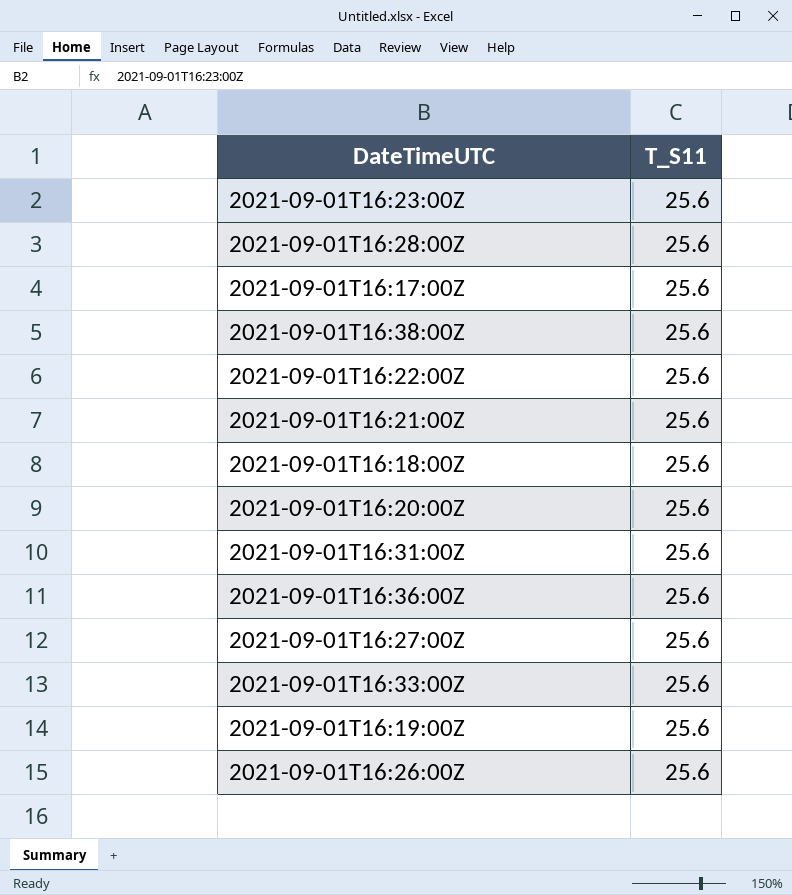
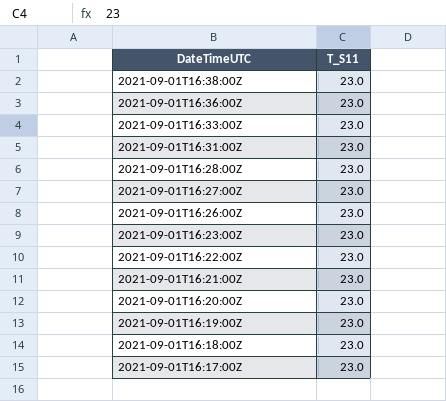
row order: none -> DateTimeUTC descending
2021-09-01T16:38:00Z | T_S11: 25.6 -> 23.0
2021-09-01T16:36:00Z | T_S11: 25.6 -> 23.0
2021-09-01T16:33:00Z | T_S11: 25.6 -> 23.0
2021-09-01T16:31:00Z | T_S11: 25.6 -> 23.0
2021-09-01T16:28:00Z | T_S11: 25.6 -> 23.0
2021-09-01T16:27:00Z | T_S11: 25.6 -> 23.0
2021-09-01T16:26:00Z | T_S11: 25.6 -> 23.0
2021-09-01T16:23:00Z | T_S11: 25.6 -> 23.0
2021-09-01T16:22:00Z | T_S11: 25.6 -> 23.0
2021-09-01T16:21:00Z | T_S11: 25.6 -> 23.0
2021-09-01T16:20:00Z | T_S11: 25.6 -> 23.0
2021-09-01T16:19:00Z | T_S11: 25.6 -> 23.0
2021-09-01T16:18:00Z | T_S11: 25.6 -> 23.0
2021-09-01T16:17:00Z | T_S11: 25.6 -> 23.0

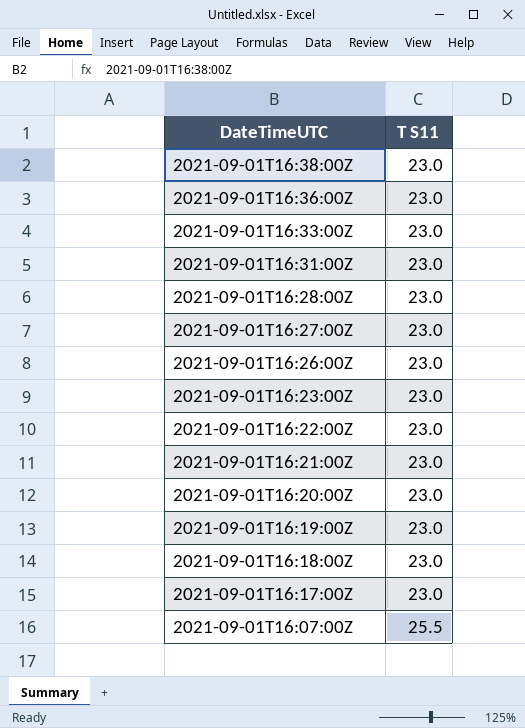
column name: T_S11 -> T S11
row 2021-09-01T16:07:00Z: none -> 25.5

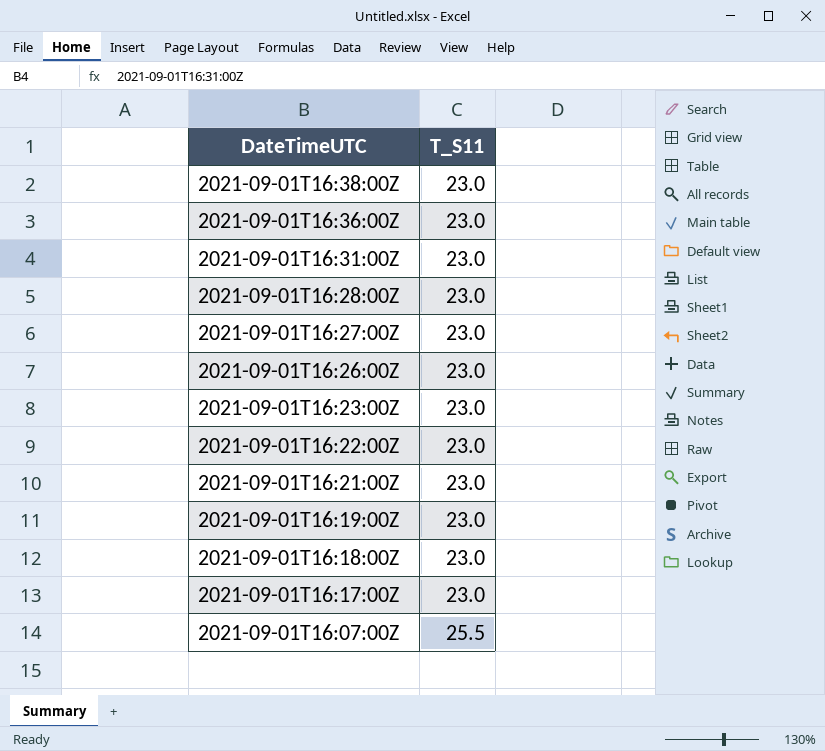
column name: T S11 -> T_S11
row 2021-09-01T16:33:00Z: 23.0 -> none
row 2021-09-01T16:20:00Z: 23.0 -> none

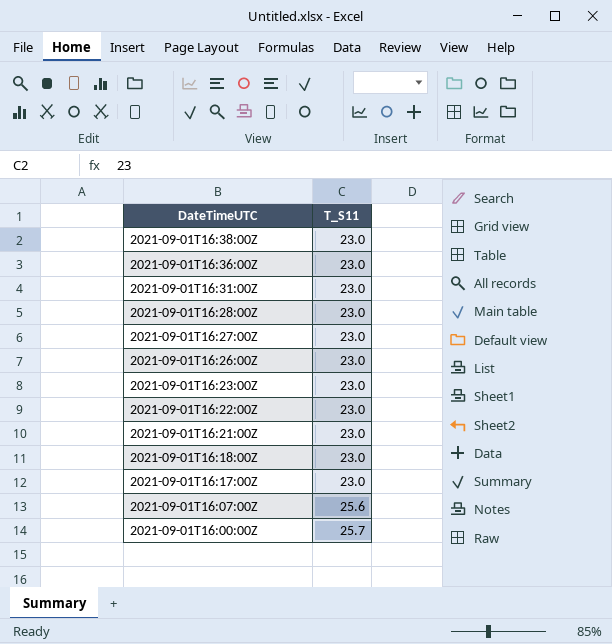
row 2021-09-01T16:19:00Z: 23.0 -> none
2021-09-01T16:07:00Z | T_S11: 25.5 -> 25.6
row 2021-09-01T16:00:00Z: none -> 25.7

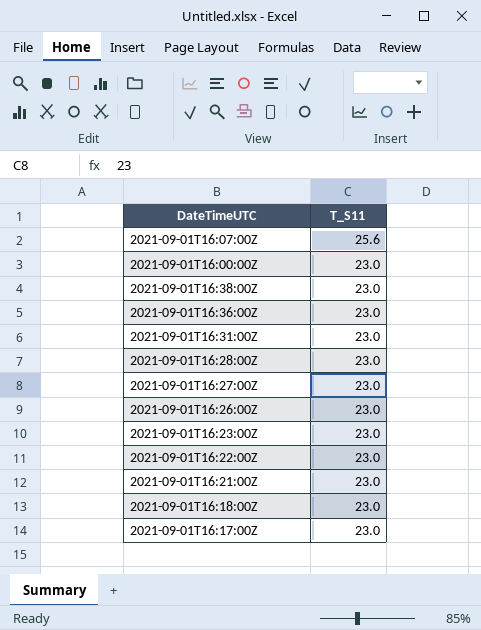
row order: DateTimeUTC descending -> T_S11 descending
2021-09-01T16:00:00Z | T_S11: 25.7 -> 23.0

